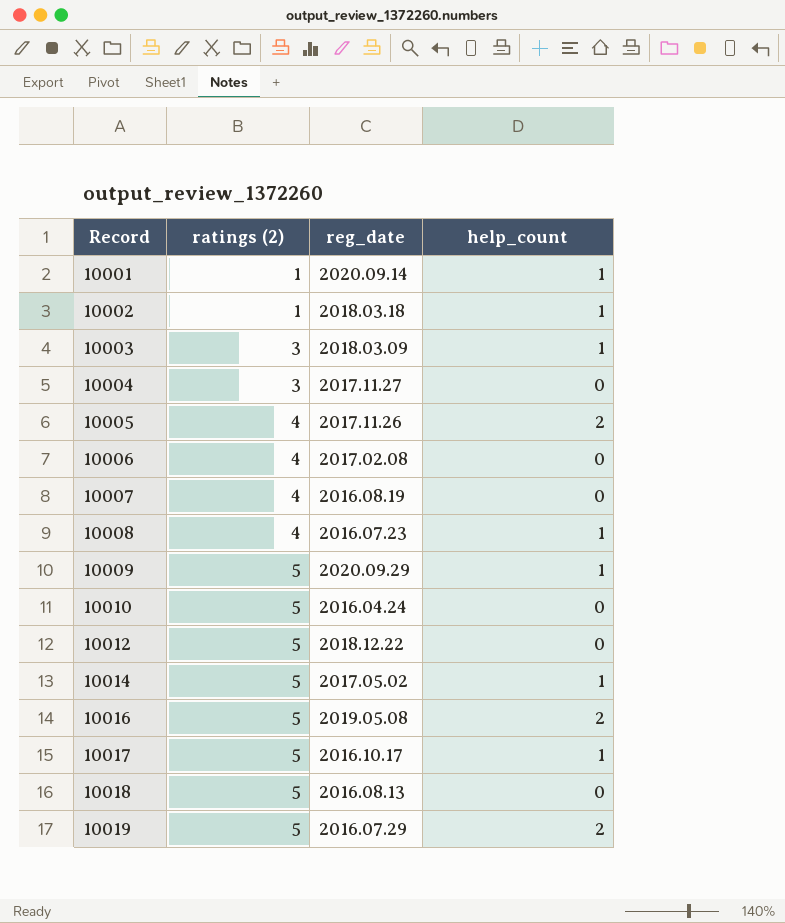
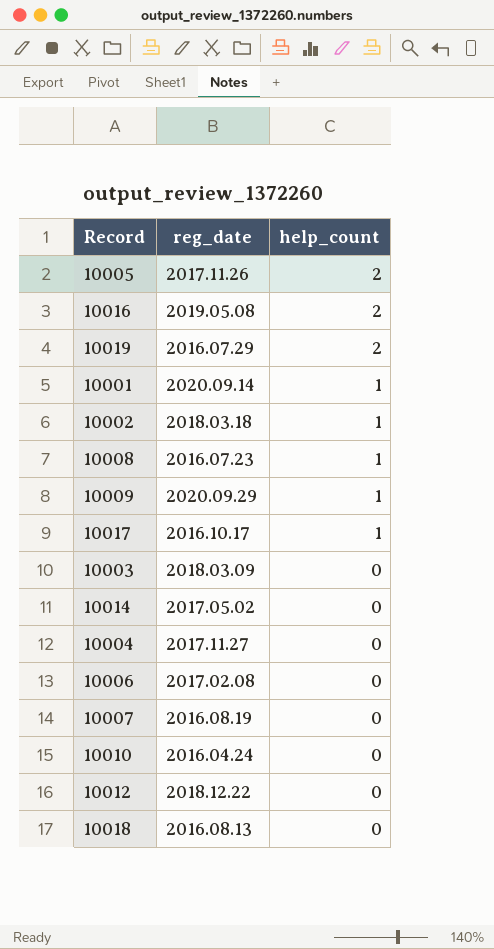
row order: Record ascending -> help_count descending
column ratings (2) | position: 2 -> none
10003 | help_count: 1 -> 0
10014 | help_count: 1 -> 0

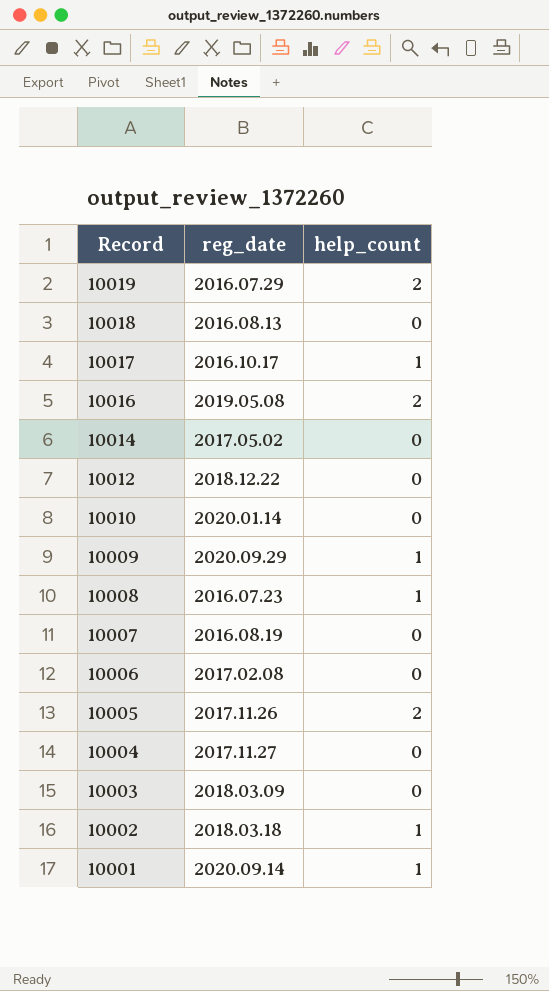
row order: help_count descending -> Record descending
10010 | reg_date: 2016.04.24 -> 2020.01.14

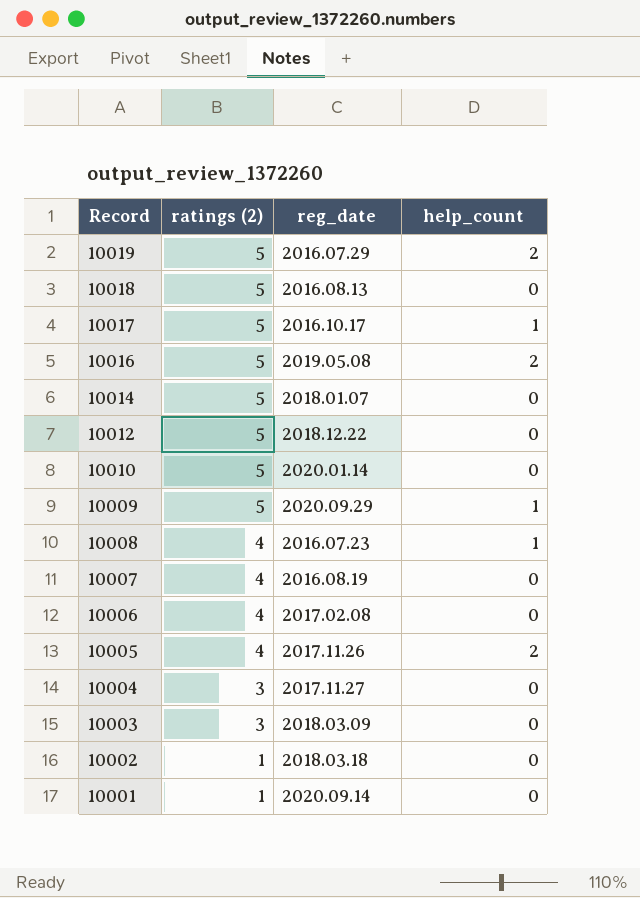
column ratings (2) | position: none -> 2
10014 | reg_date: 2017.05.02 -> 2018.01.07
10002 | help_count: 1 -> 0
10001 | help_count: 1 -> 0

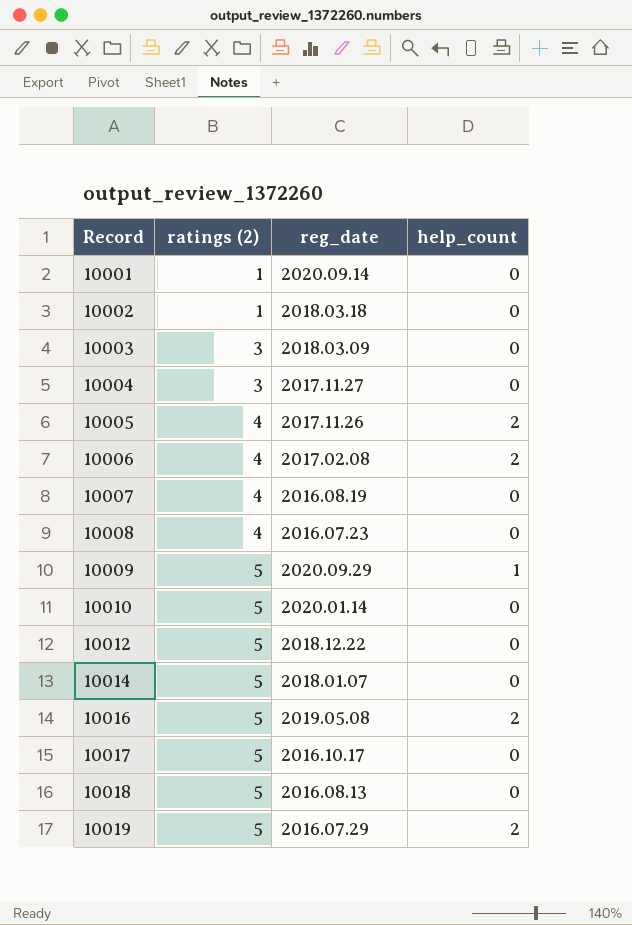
row order: Record descending -> Record ascending
10006 | help_count: 0 -> 2
10008 | help_count: 1 -> 0
10017 | help_count: 1 -> 0

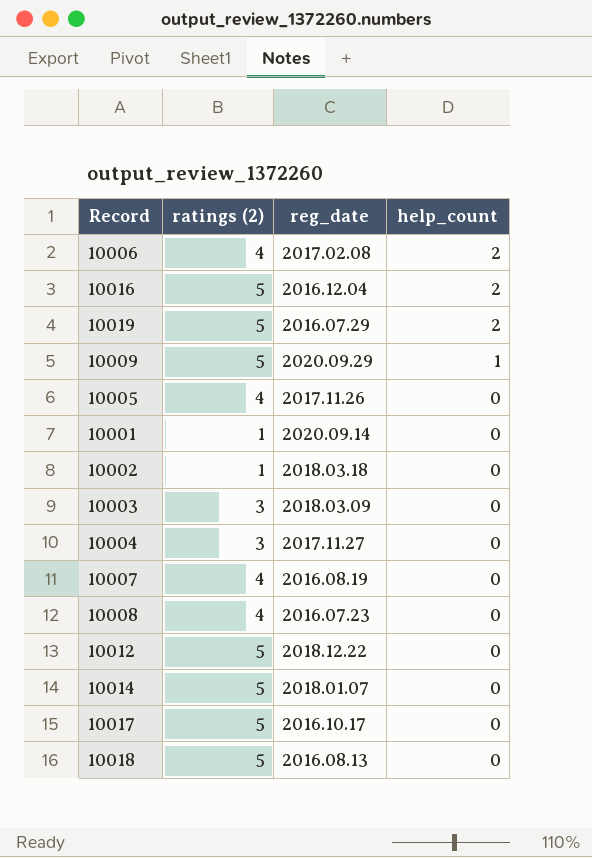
row order: Record ascending -> help_count descending
row 10010: 5 | 2020.01.14 | 0 -> none
10016 | reg_date: 2019.05.08 -> 2016.12.04
10005 | help_count: 2 -> 0

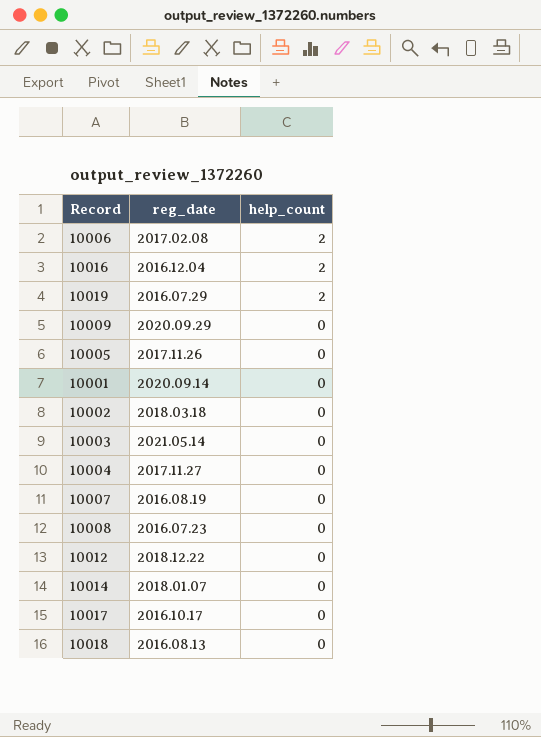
column ratings (2) | position: 2 -> none
10009 | help_count: 1 -> 0
10003 | reg_date: 2018.03.09 -> 2021.05.14

